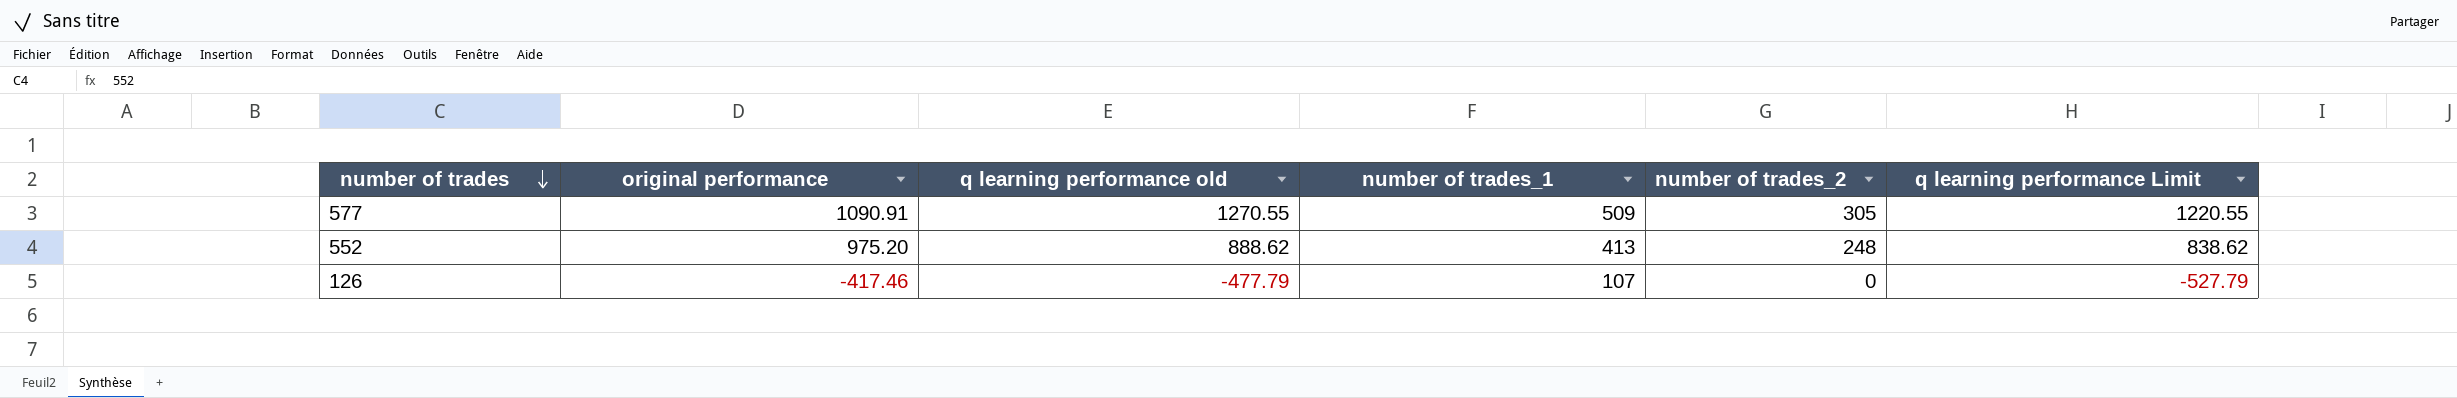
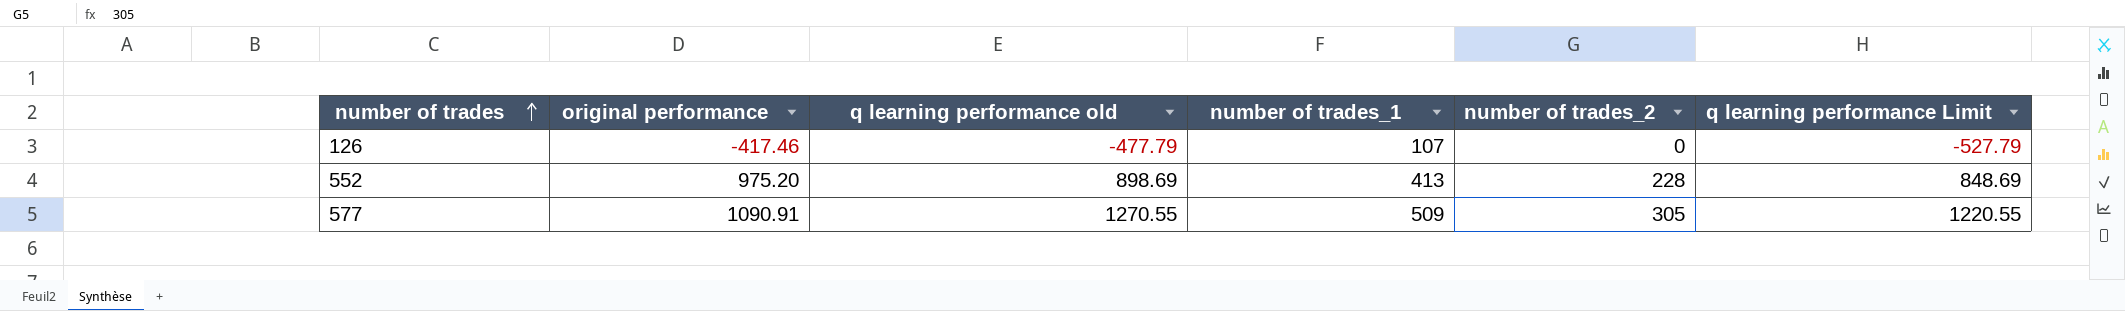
row order: number of trades descending -> number of trades ascending
552 | q learning performance old: 888.62 -> 898.69
552 | number of trades_2: 248 -> 228
552 | q learning performance Limit: 838.62 -> 848.69

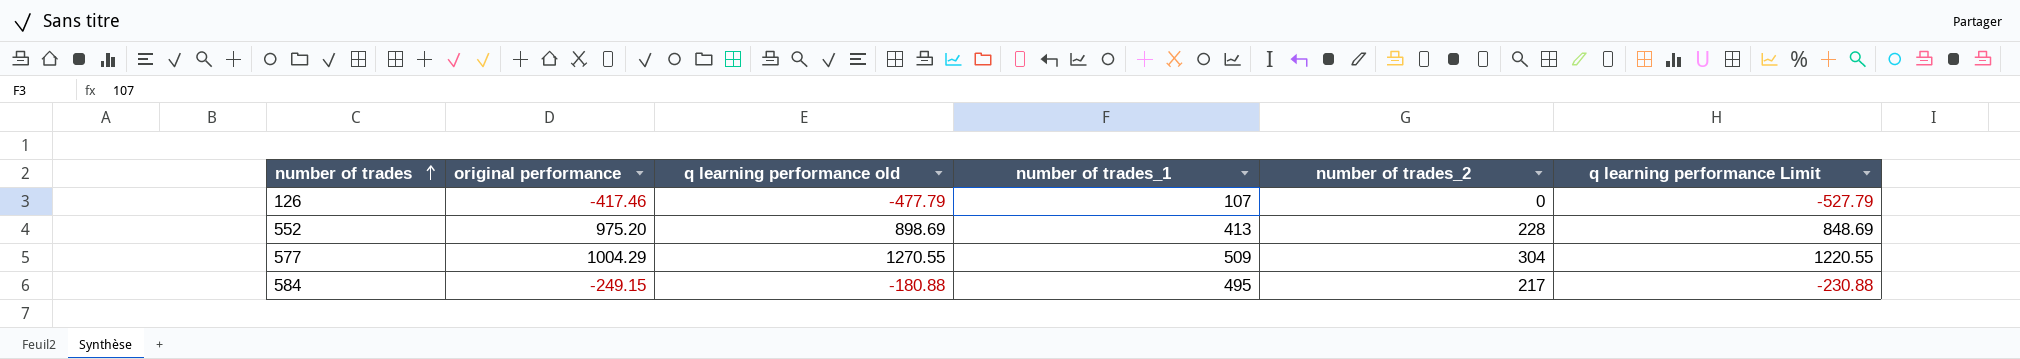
577 | original performance: 1090.91 -> 1004.29
577 | number of trades_2: 305 -> 304
row 584: none -> -249.15 | -180.88 | 495 | 217 | -230.88

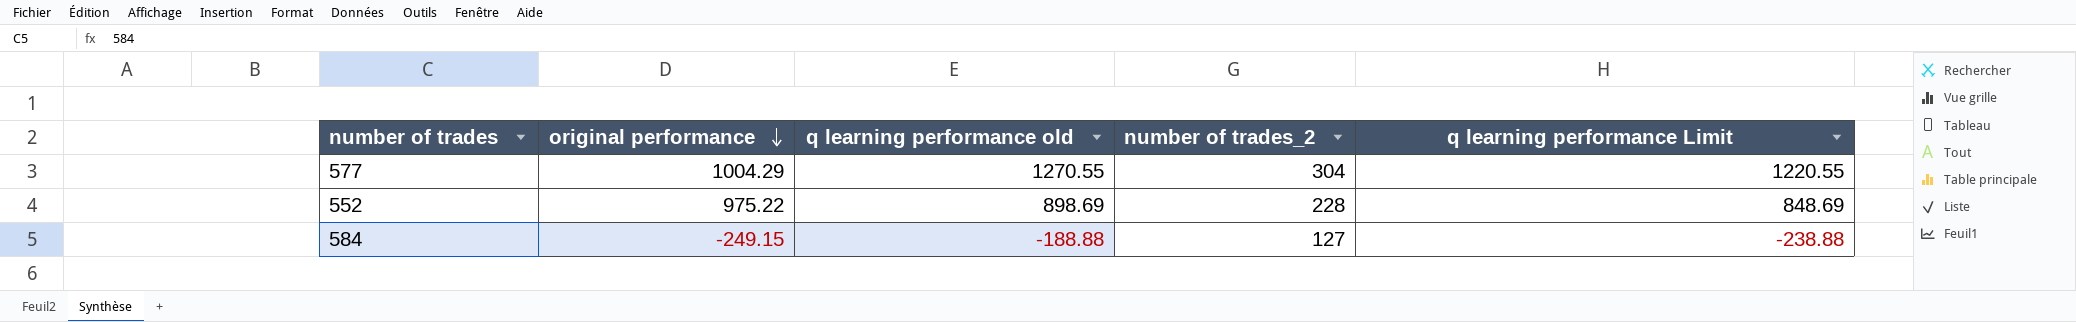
row order: number of trades ascending -> original performance descending
column number of trades_1 | position: 4 -> none
row 126: -417.46 | -477.79 | 107 | 0 | -527.79 -> none
552 | original performance: 975.20 -> 975.22
584 | q learning performance old: -180.88 -> -188.88
584 | number of trades_2: 217 -> 127
584 | q learning performance Limit: -230.88 -> -238.88

